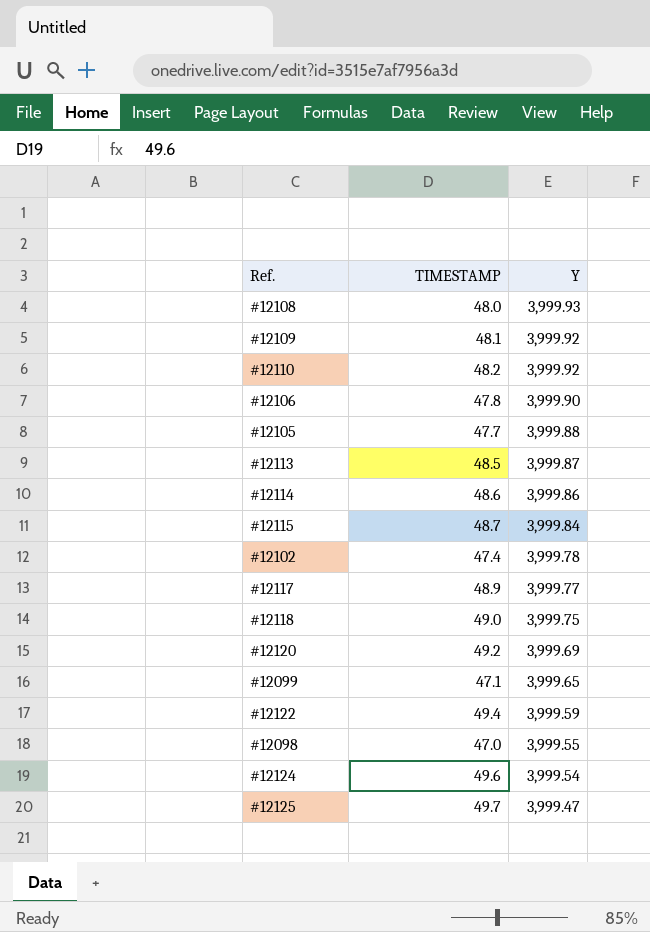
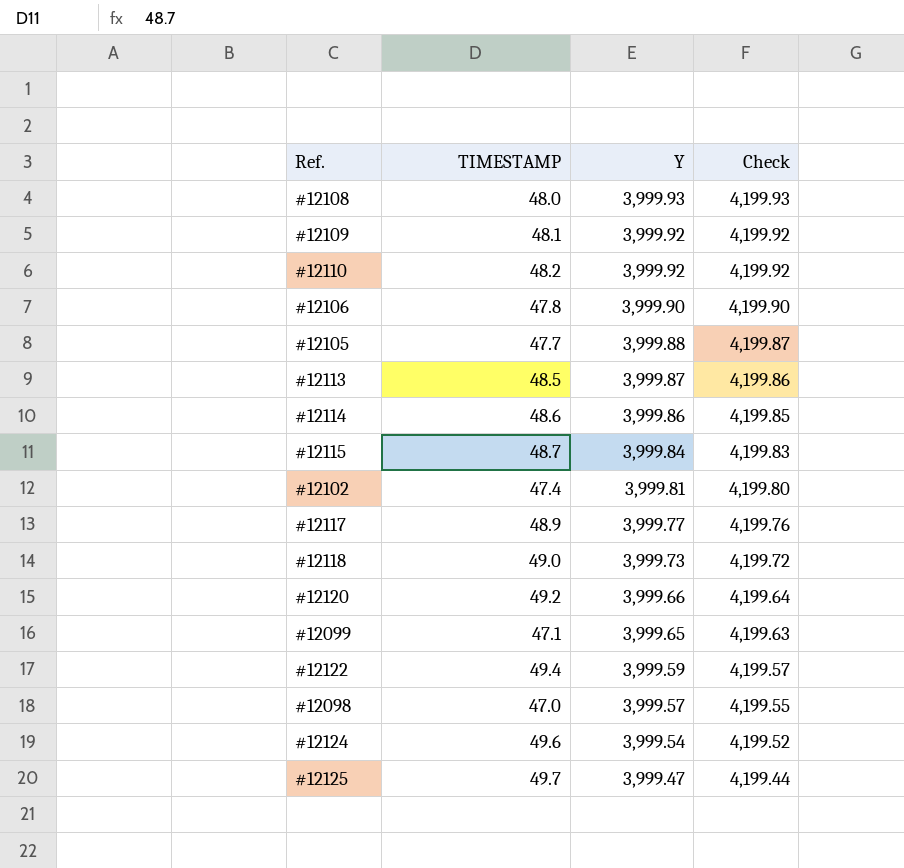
column Check | formula: none -> [Y] * 1.05
#12102 | Y: 3,999.78 -> 3,999.81
#12118 | Y: 3,999.75 -> 3,999.73
#12120 | Y: 3,999.69 -> 3,999.66
#12098 | Y: 3,999.55 -> 3,999.57

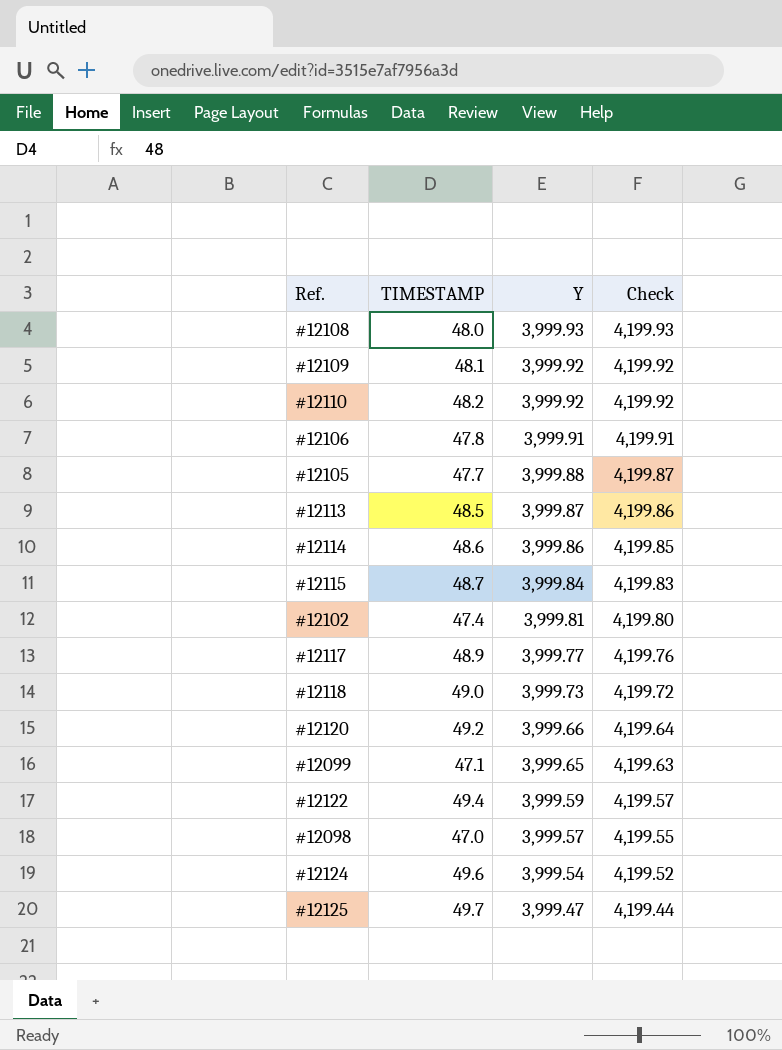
#12106 | Y: 3,999.90 -> 3,999.91
#12106 | Check: 4,199.90 -> 4,199.91

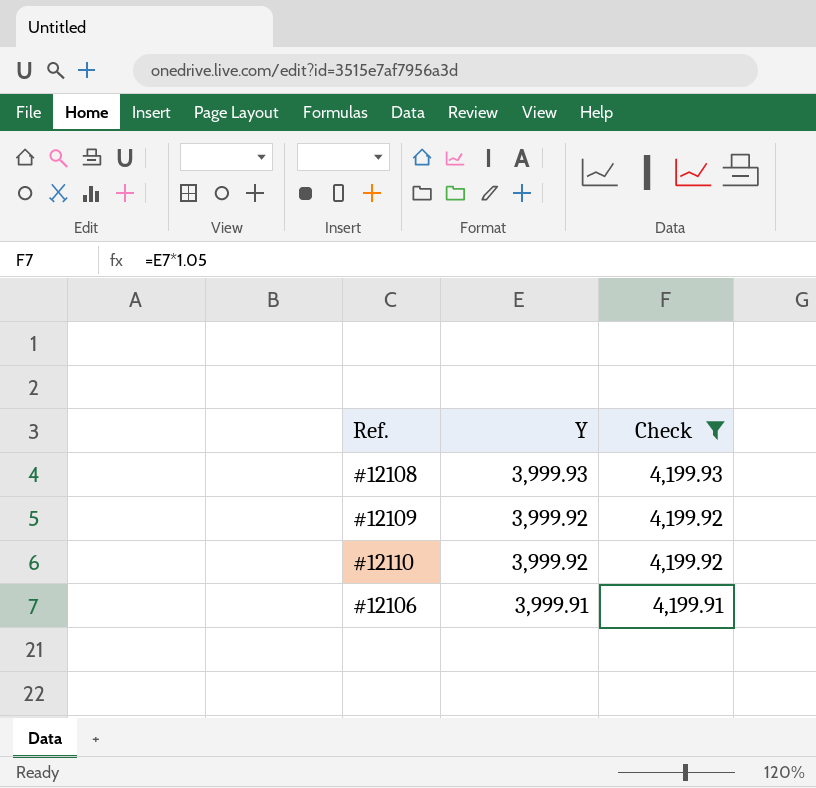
filter: none -> Check >= 4,199.91
column TIMESTAMP | position: 2 -> none

